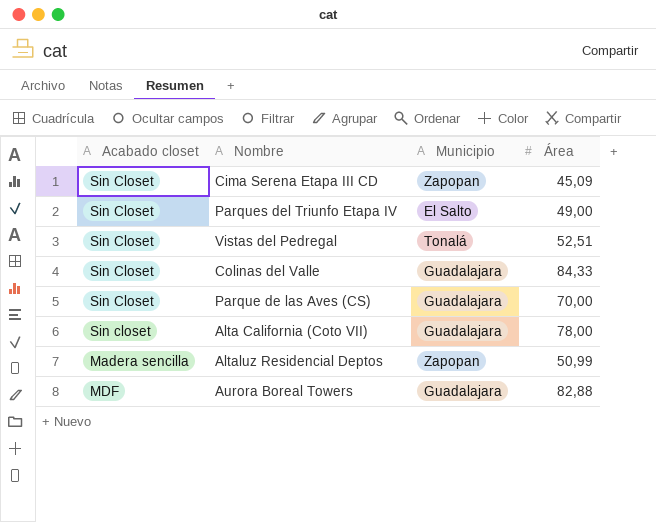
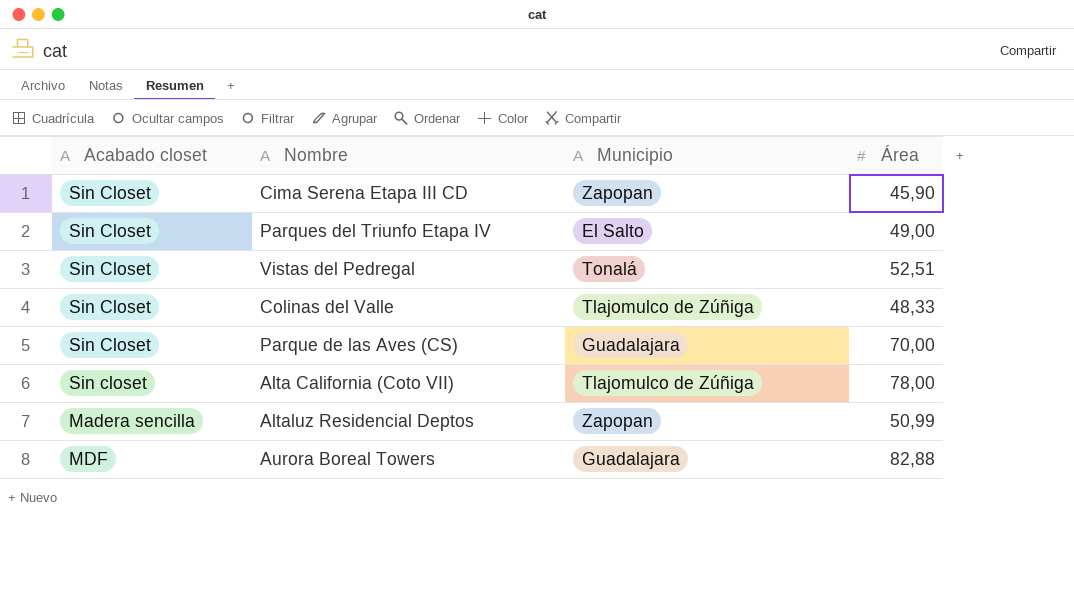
Cima Serena Etapa III CD | Área: 45,09 -> 45,90
Colinas del Valle | Municipio: Guadalajara -> Tlajomulco de Zúñiga
Colinas del Valle | Área: 84,33 -> 48,33
Alta California (Coto VII) | Municipio: Guadalajara -> Tlajomulco de Zúñiga

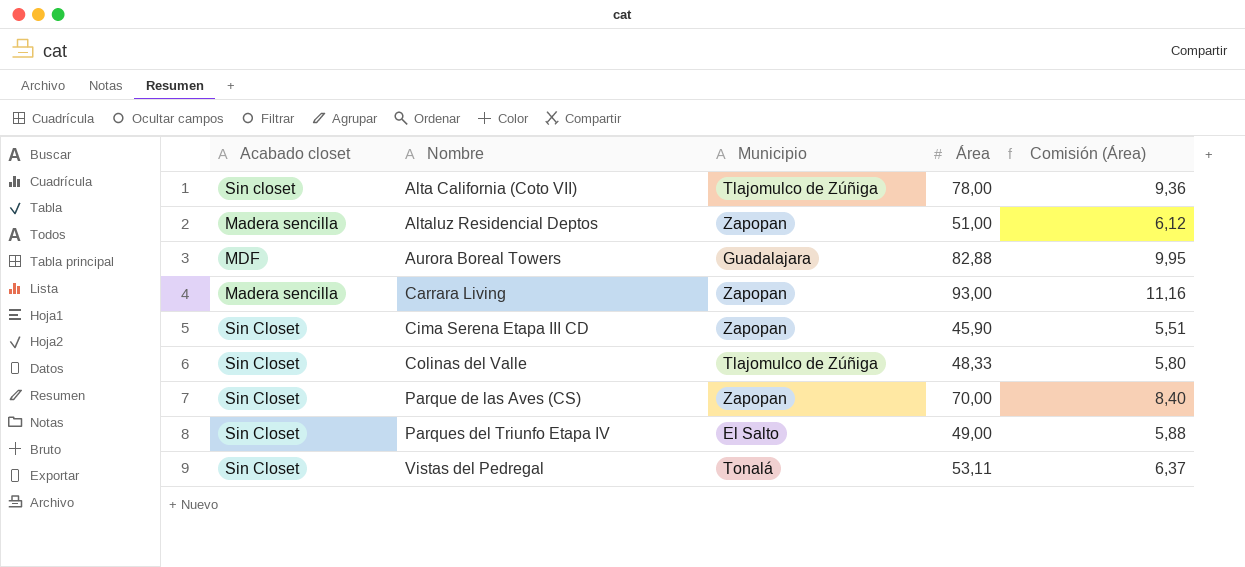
row order: none -> Nombre ascending
column Comisión (Área) | formula: none -> [Área] * 0,12
Altaluz Residencial Deptos | Área: 50,99 -> 51,00
row Carrara Living: none -> Madera sencilla | Zapopan | 93,00 | 11,16
Parque de las Aves (CS) | Municipio: Guadalajara -> Zapopan
Vistas del Pedregal | Área: 52,51 -> 53,11

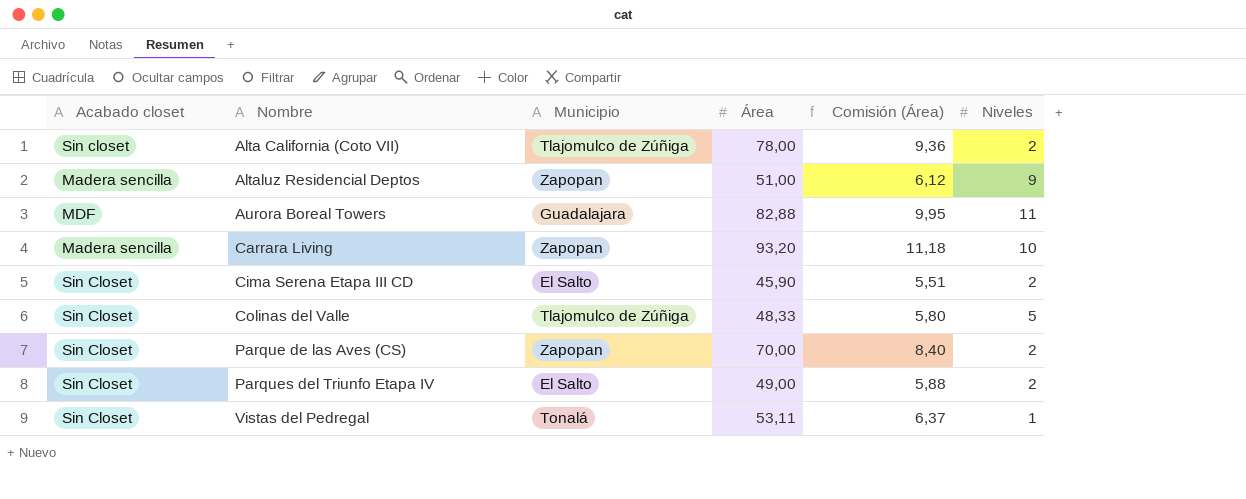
column Niveles | position: none -> 6
Carrara Living | Área: 93,00 -> 93,20
Carrara Living | Comisión (Área): 11,16 -> 11,18
Cima Serena Etapa III CD | Municipio: Zapopan -> El Salto

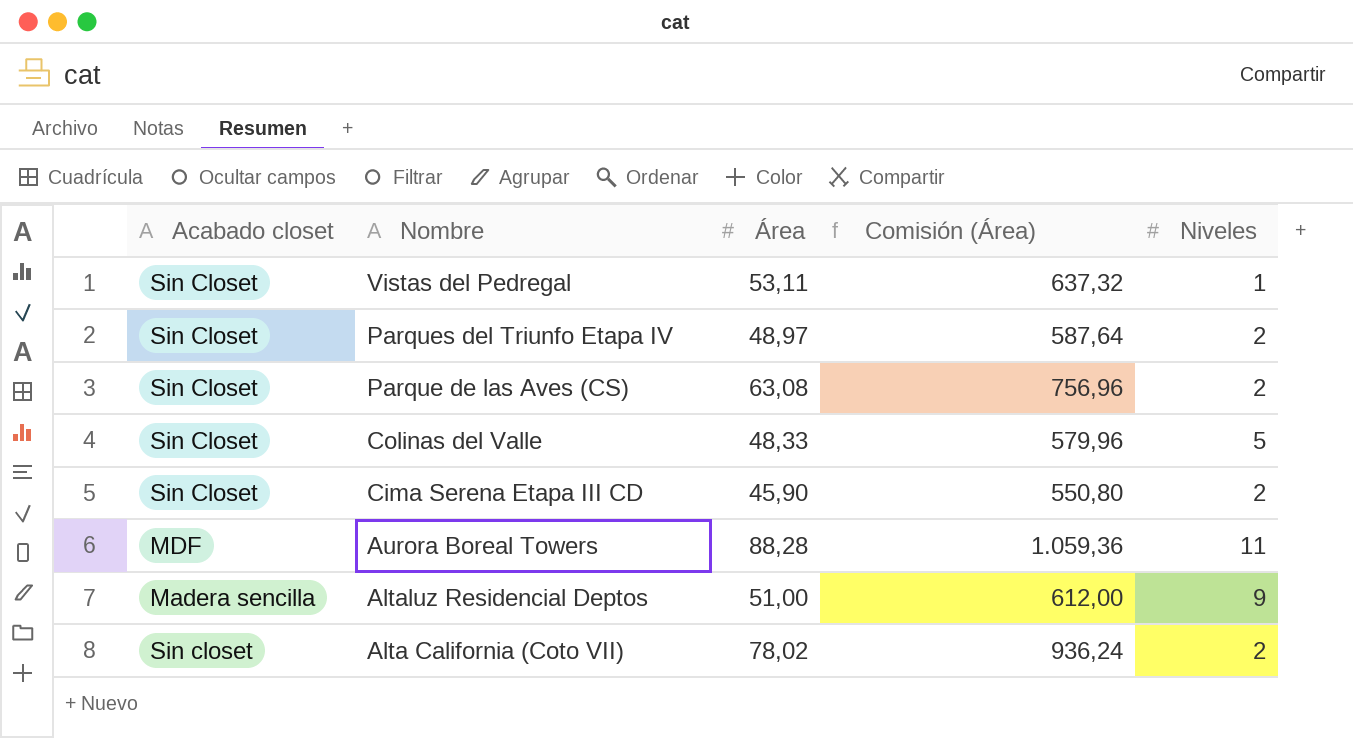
row order: Nombre ascending -> Nombre descending
column Municipio | position: 3 -> none
column Comisión (Área) | formula: [Área] * 0,12 -> [Área] * 12
row Carrara Living: Madera sencilla | Zapopan | 93,20 | 11,18 | 10 -> none
Parques del Triunfo Etapa IV | Área: 49,00 -> 48,97
Parque de las Aves (CS) | Área: 70,00 -> 63,08
Aurora Boreal Towers | Área: 82,88 -> 88,28
Alta California (Coto VII) | Área: 78,00 -> 78,02

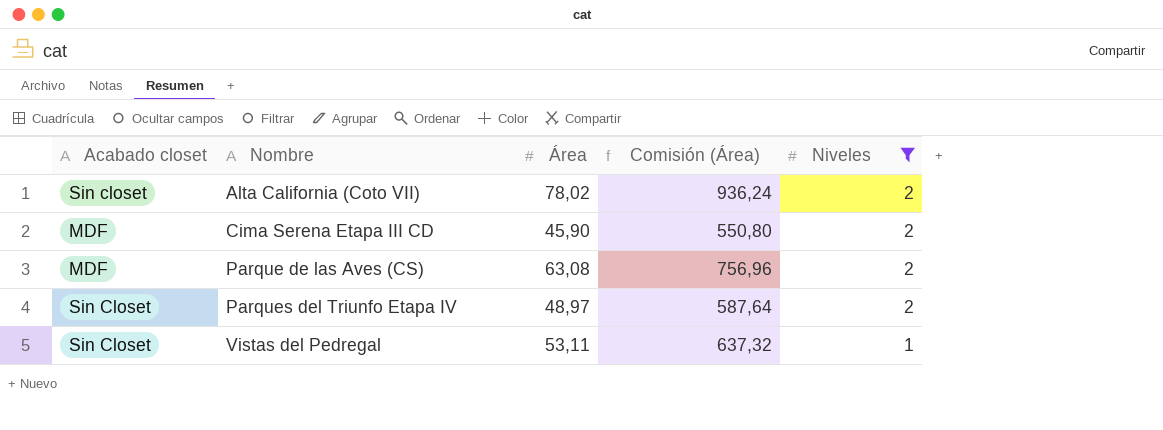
filter: none -> Niveles <= 2
row order: Nombre descending -> Nombre ascending
Cima Serena Etapa III CD | Acabado closet: Sin Closet -> MDF
Parque de las Aves (CS) | Acabado closet: Sin Closet -> MDF

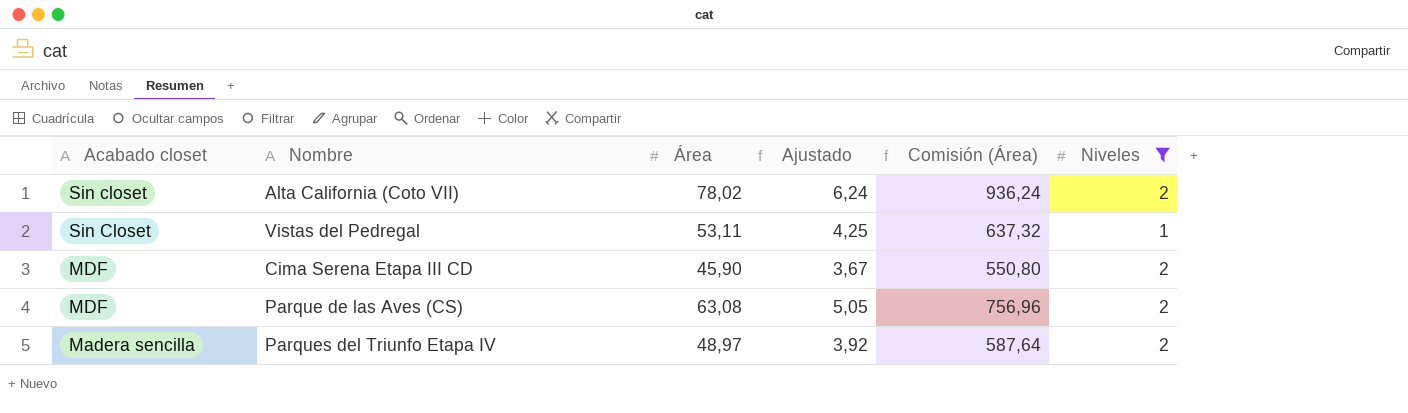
row order: Nombre ascending -> Acabado closet descending
column Ajustado | formula: none -> [Área] * 0,08
Parques del Triunfo Etapa IV | Acabado closet: Sin Closet -> Madera sencilla

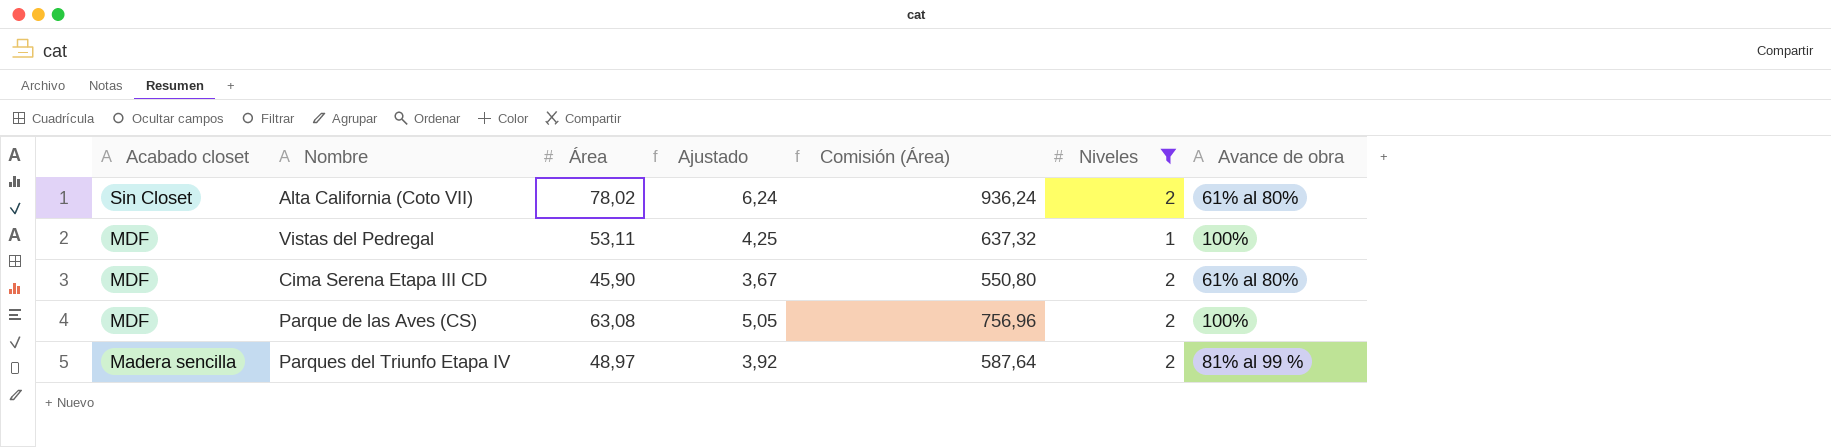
column Avance de obra | position: none -> 7
Alta California (Coto VII) | Acabado closet: Sin closet -> Sin Closet
Vistas del Pedregal | Acabado closet: Sin Closet -> MDF

